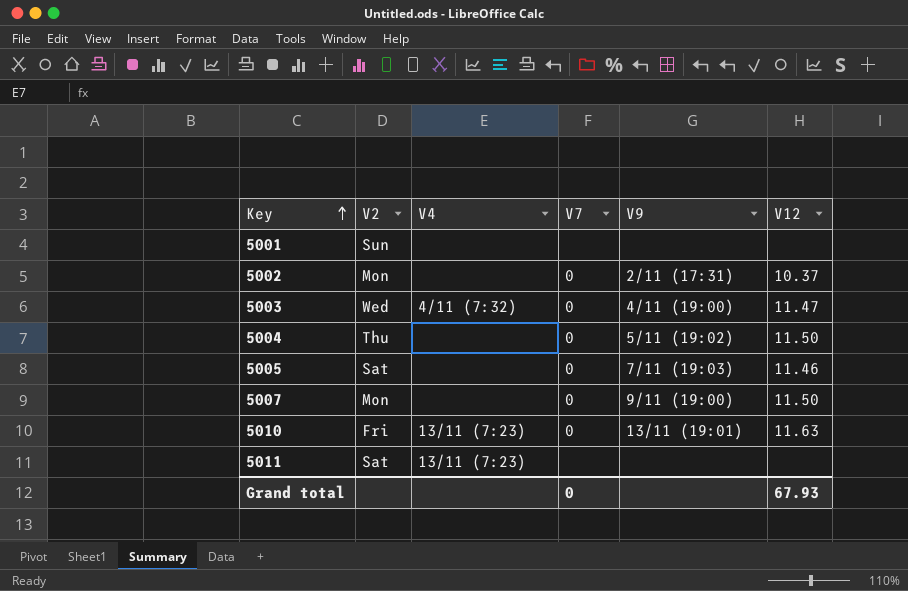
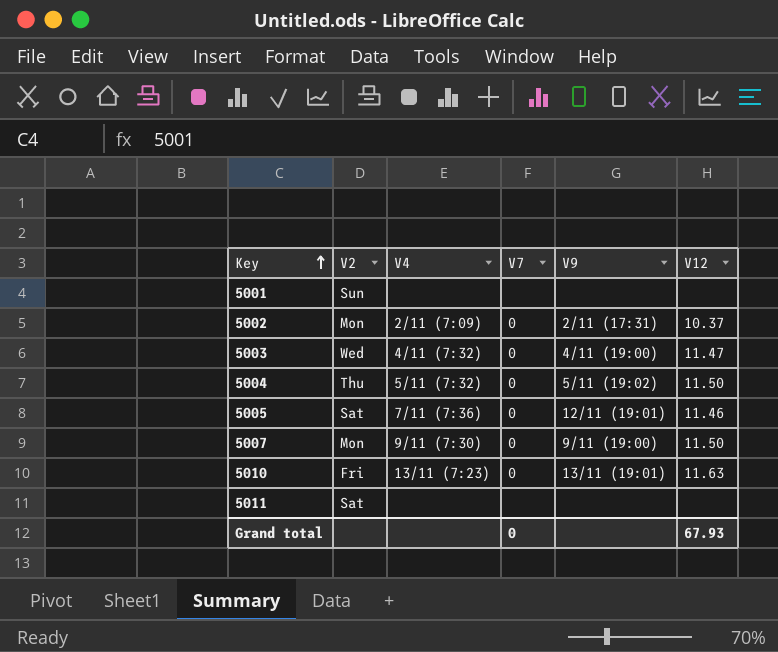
5002 | V4: none -> 2/11 (7:09)
5004 | V4: none -> 5/11 (7:32)
5005 | V4: none -> 7/11 (7:36)
5005 | V9: 7/11 (19:03) -> 12/11 (19:01)
5007 | V4: none -> 9/11 (7:30)
5011 | V4: 13/11 (7:23) -> none

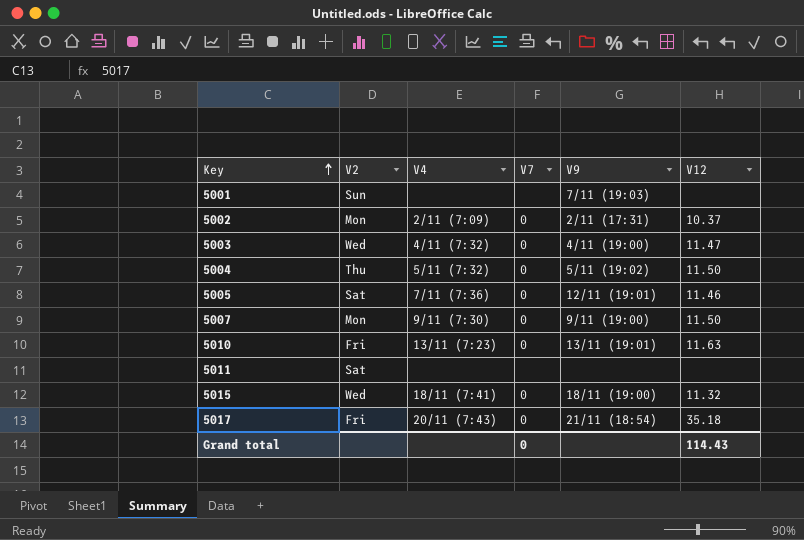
5001 | V9: none -> 7/11 (19:03)
row 5015: none -> Wed | 18/11 (7:41) | 0 | 18/11 (19:00) | 11.32
row 5017: none -> Fri | 20/11 (7:43) | 0 | 21/11 (18:54) | 35.18
Grand total | V12: 67.93 -> 114.43

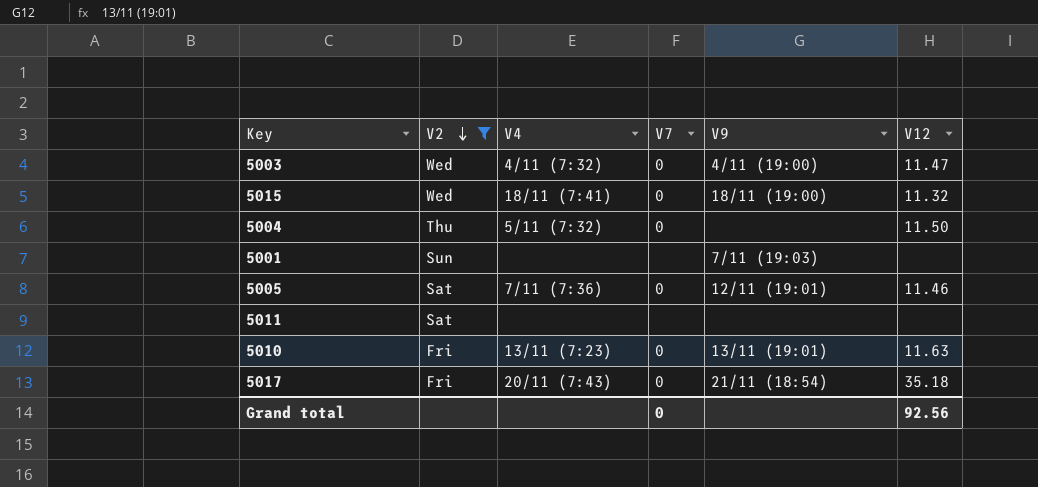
filter: none -> V2 != Mon
row order: Key ascending -> V2 descending
5004 | V9: 5/11 (19:02) -> none
Grand total | V12: 114.43 -> 92.56

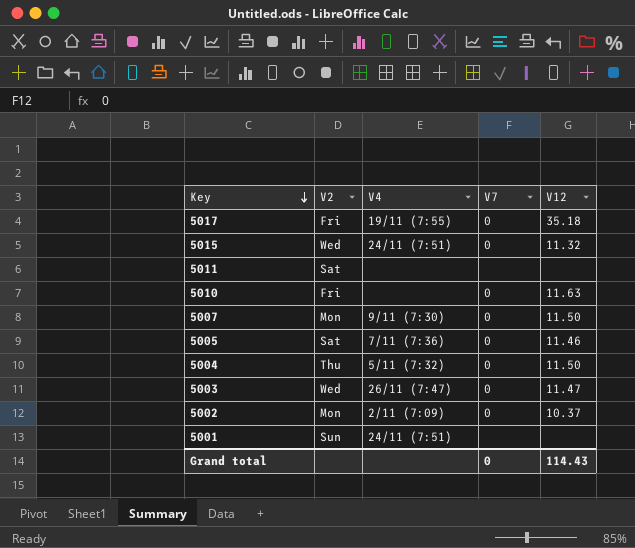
filter: V2 != Mon -> none
row order: V2 descending -> Key descending
column V9 | position: 5 -> none
5017 | V4: 20/11 (7:43) -> 19/11 (7:55)
5015 | V4: 18/11 (7:41) -> 24/11 (7:51)
5010 | V4: 13/11 (7:23) -> none
5003 | V4: 4/11 (7:32) -> 26/11 (7:47)
5001 | V4: none -> 24/11 (7:51)
Grand total | V12: 92.56 -> 114.43

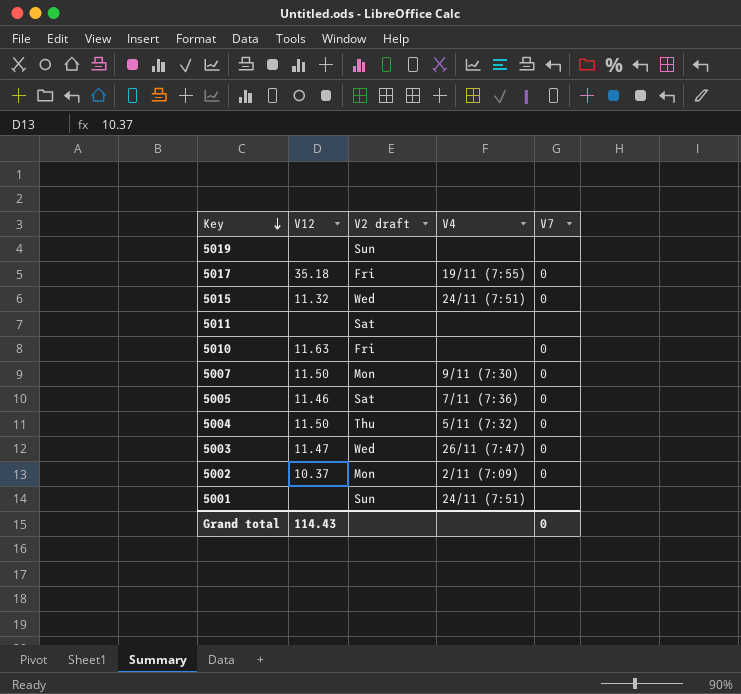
column V12 | position: 5 -> 2
column name: V2 -> V2 draft
row 5019: none -> none | Sun | none | none

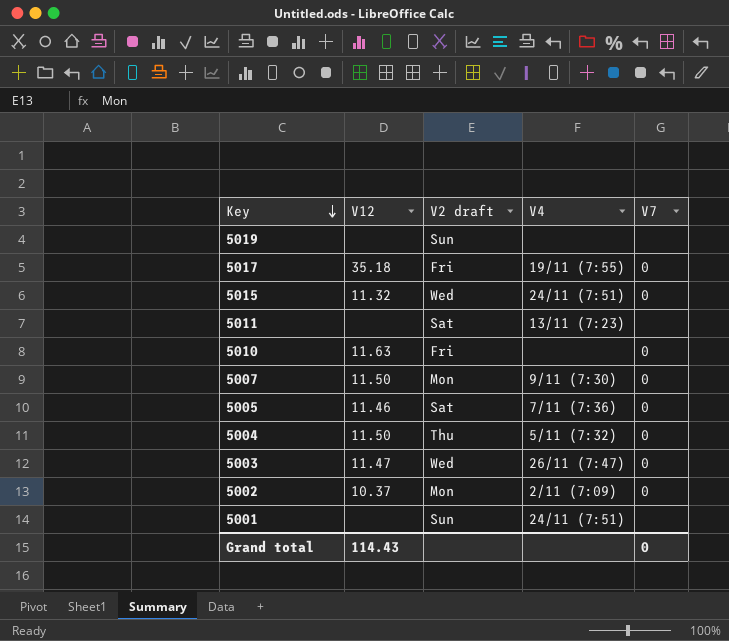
5011 | V4: none -> 13/11 (7:23)

